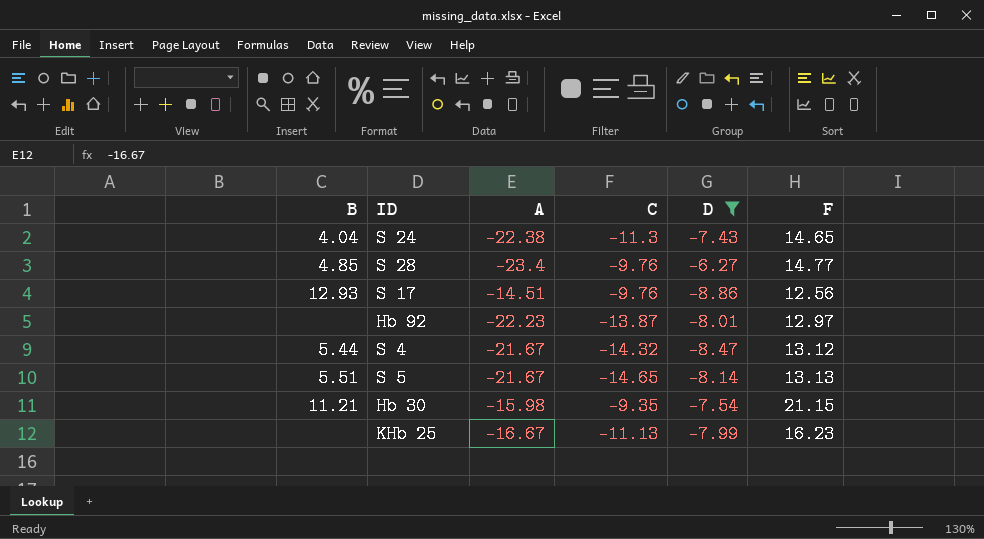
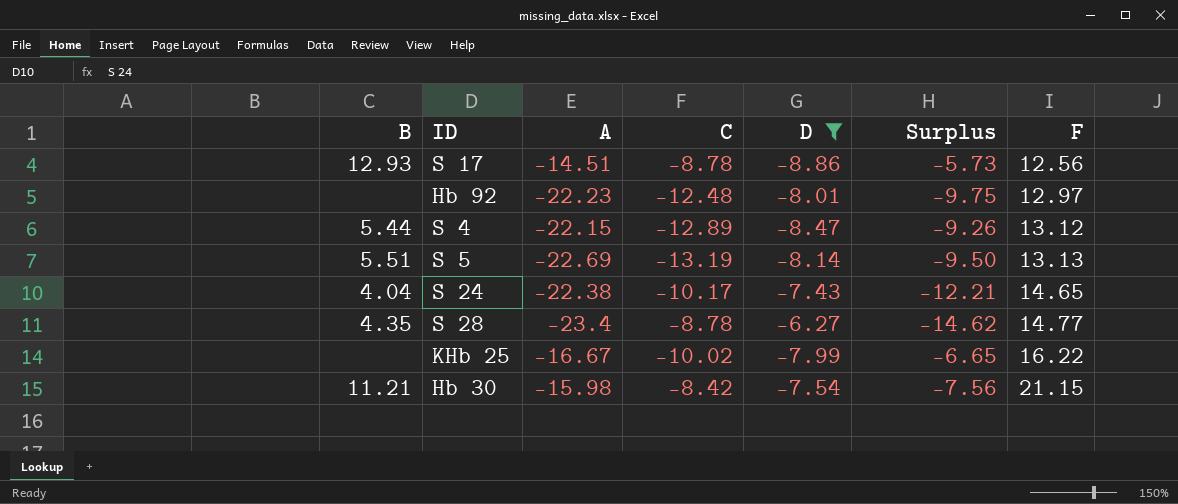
row order: none -> F ascending
column Surplus | formula: none -> [A] - [C]
S 17 | C: -9.76 -> -8.78
Hb 92 | C: -13.87 -> -12.48
S 4 | A: -21.67 -> -22.15
S 4 | C: -14.32 -> -12.89
S 5 | A: -21.67 -> -22.69
S 5 | C: -14.65 -> -13.19
S 24 | C: -11.3 -> -10.17
S 28 | B: 4.85 -> 4.35
S 28 | C: -9.76 -> -8.78
KHb 25 | C: -11.13 -> -10.02
KHb 25 | F: 16.23 -> 16.22
Hb 30 | C: -9.35 -> -8.42

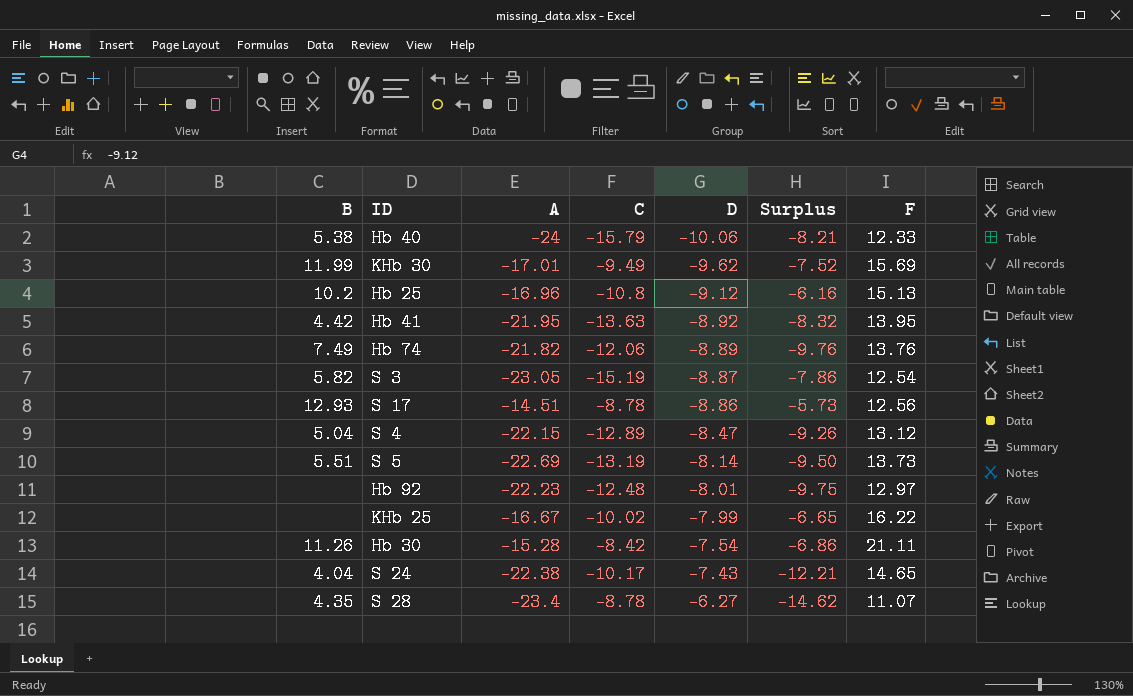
filter: D >= -8.86 -> none
row order: F ascending -> D ascending
S 4 | B: 5.44 -> 5.04
S 5 | F: 13.13 -> 13.73
Hb 30 | B: 11.21 -> 11.26
Hb 30 | A: -15.98 -> -15.28
Hb 30 | Surplus: -7.56 -> -6.86
Hb 30 | F: 21.15 -> 21.11
S 28 | F: 14.77 -> 11.07

